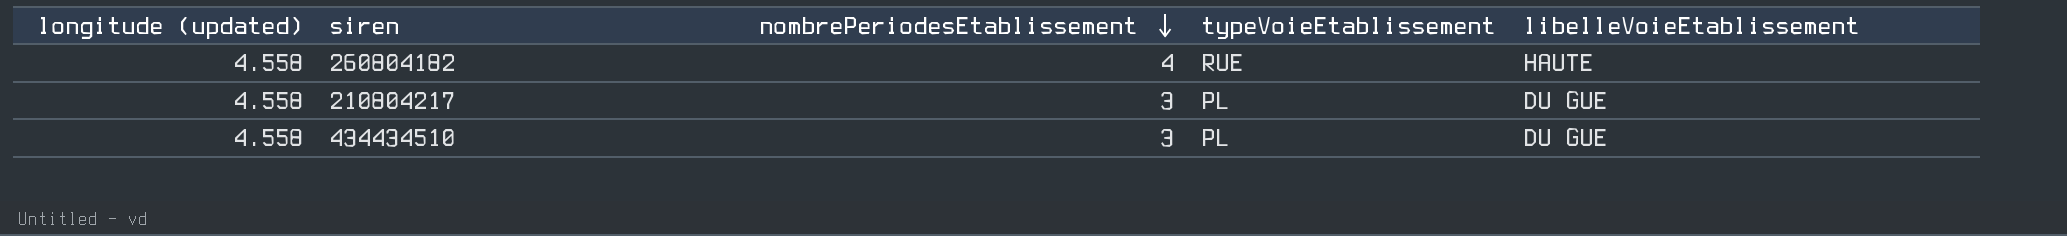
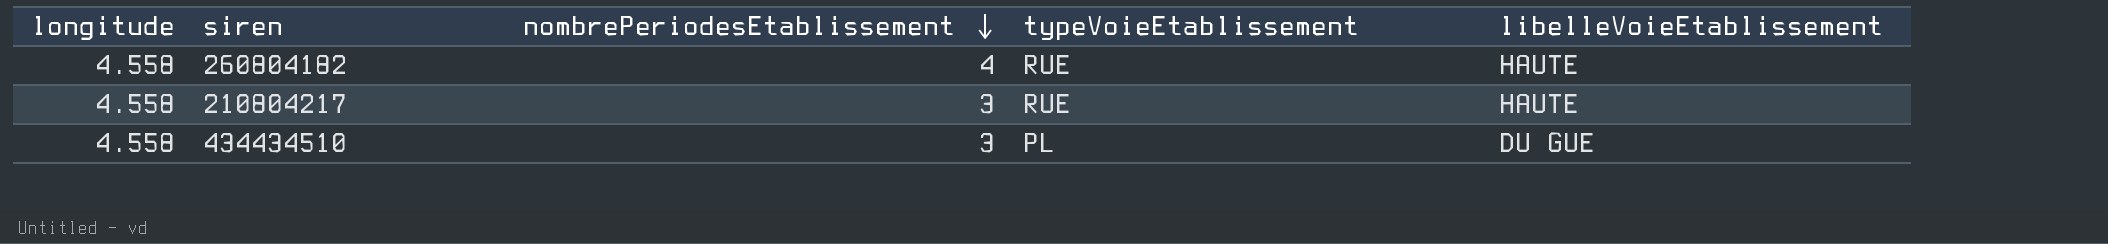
column name: longitude (updated) -> longitude
210804217 | typeVoieEtablissement: PL -> RUE
210804217 | libelleVoieEtablissement: DU GUE -> HAUTE

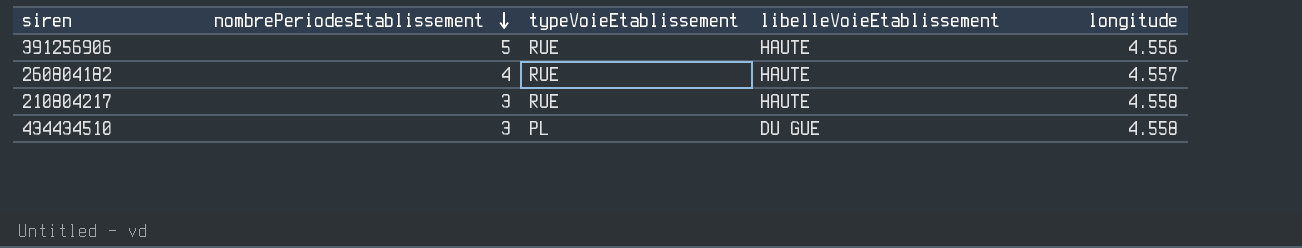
column longitude | position: 1 -> 5
row 391256906: none -> 5 | RUE | HAUTE | 4.556
260804182 | longitude: 4.558 -> 4.557

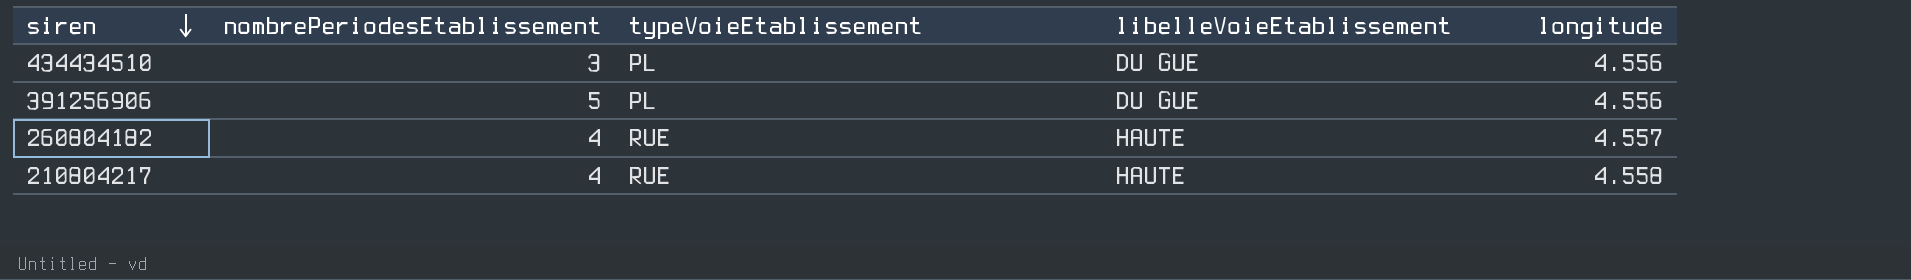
row order: nombrePeriodesEtablissement descending -> siren descending
434434510 | longitude: 4.558 -> 4.556
391256906 | typeVoieEtablissement: RUE -> PL
391256906 | libelleVoieEtablissement: HAUTE -> DU GUE
210804217 | nombrePeriodesEtablissement: 3 -> 4

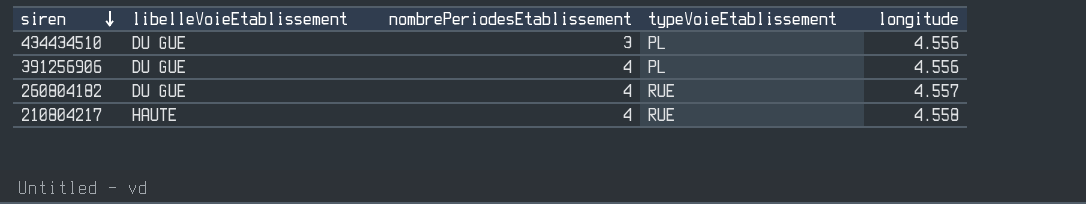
column libelleVoieEtablissement | position: 4 -> 2
391256906 | nombrePeriodesEtablissement: 5 -> 4
260804182 | libelleVoieEtablissement: HAUTE -> DU GUE

